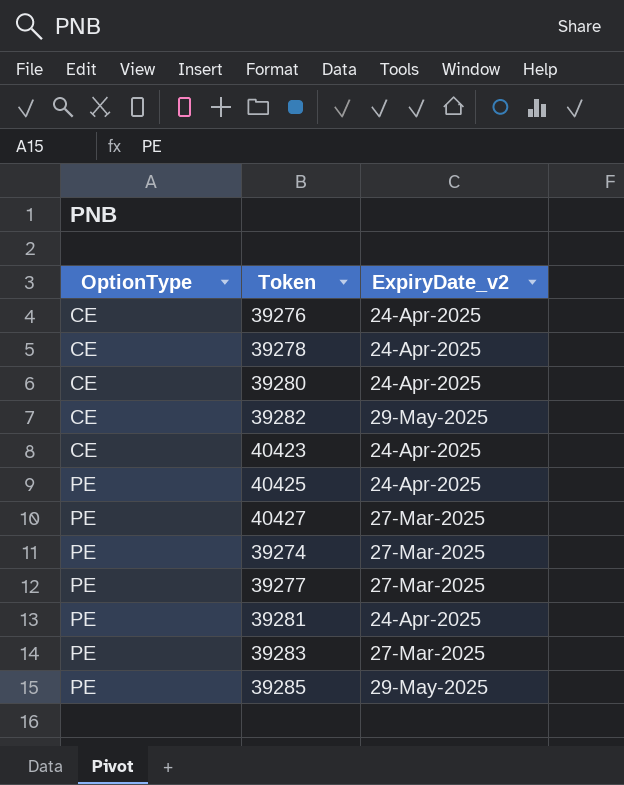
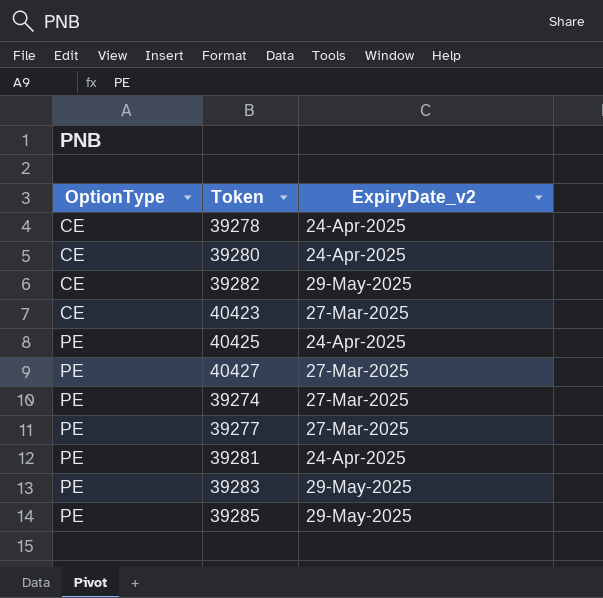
row 39276: CE | 24-Apr-2025 -> none
40423 | ExpiryDate_v2: 24-Apr-2025 -> 27-Mar-2025
39283 | ExpiryDate_v2: 27-Mar-2025 -> 29-May-2025

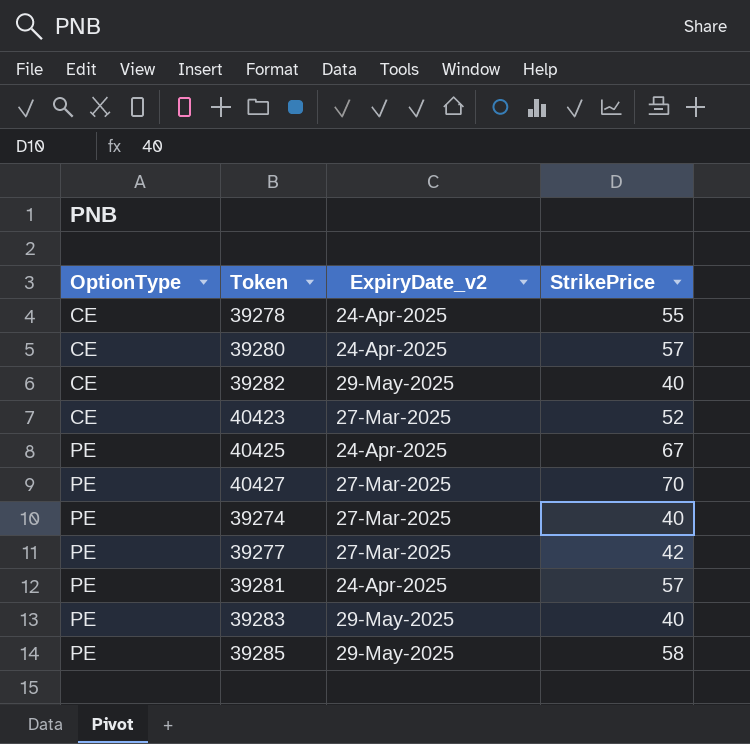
column StrikePrice | position: none -> 4

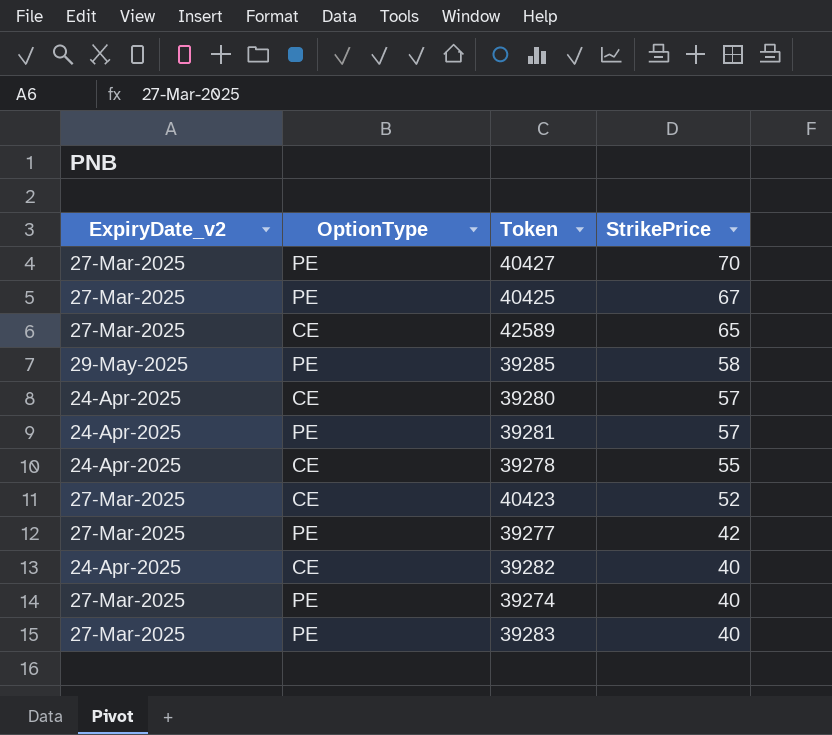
row order: OptionType ascending -> StrikePrice descending
column ExpiryDate_v2 | position: 3 -> 1
40425 | ExpiryDate_v2: 24-Apr-2025 -> 27-Mar-2025
row 42589: none -> 27-Mar-2025 | CE | 65
39282 | ExpiryDate_v2: 29-May-2025 -> 24-Apr-2025
39283 | ExpiryDate_v2: 29-May-2025 -> 27-Mar-2025

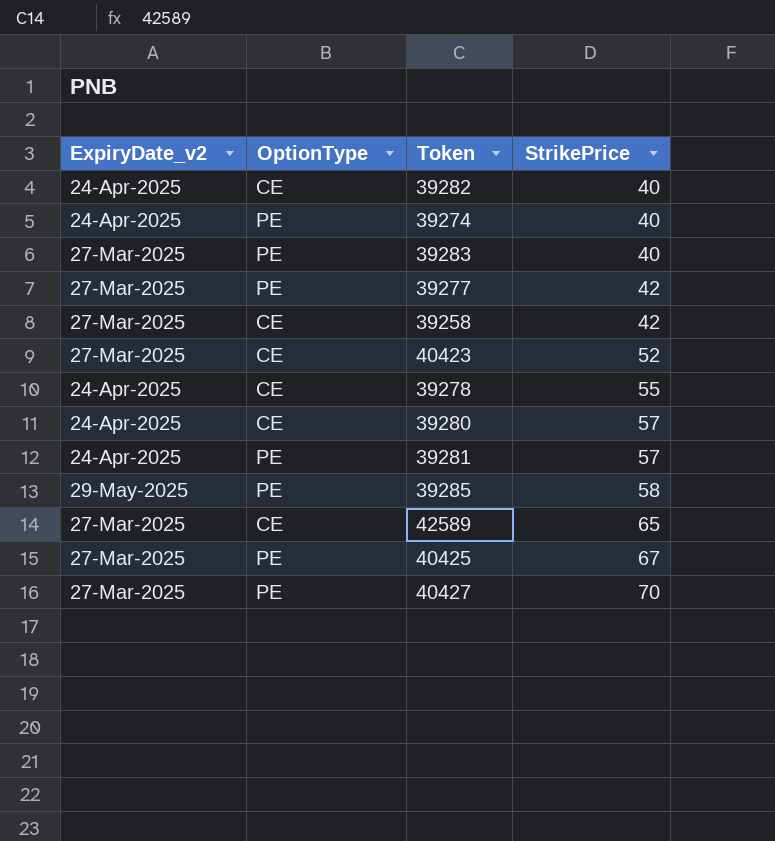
row order: StrikePrice descending -> StrikePrice ascending
39274 | ExpiryDate_v2: 27-Mar-2025 -> 24-Apr-2025
row 39258: none -> 27-Mar-2025 | CE | 42

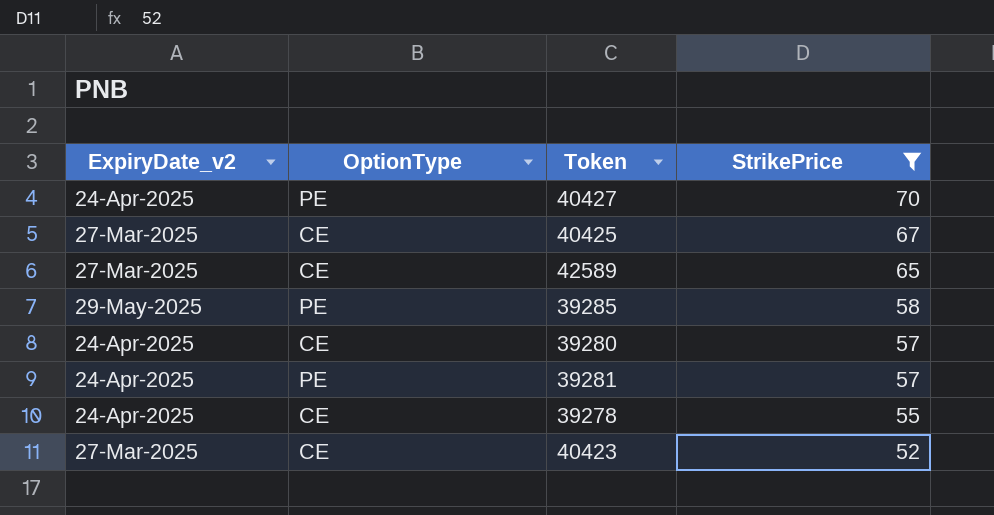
filter: none -> StrikePrice >= 52
row order: StrikePrice ascending -> StrikePrice descending
40427 | ExpiryDate_v2: 27-Mar-2025 -> 24-Apr-2025
40425 | OptionType: PE -> CE

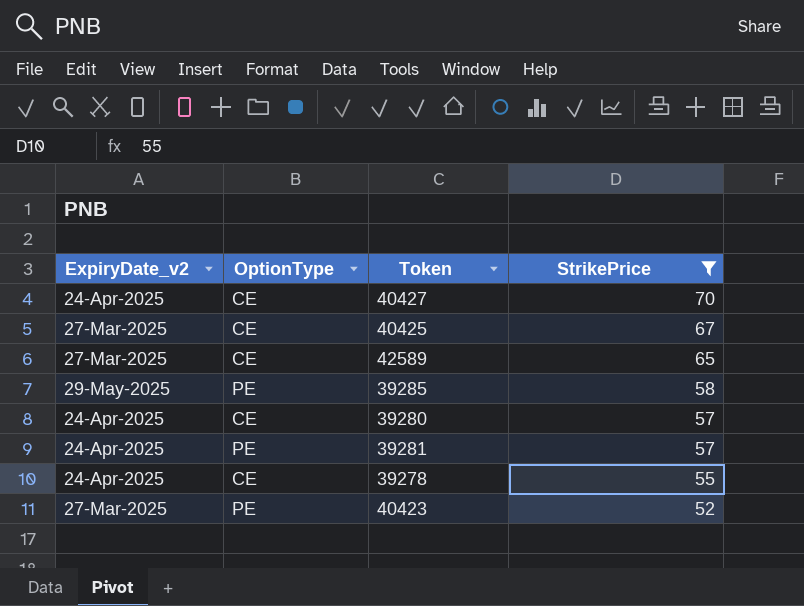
40427 | OptionType: PE -> CE
40423 | OptionType: CE -> PE

